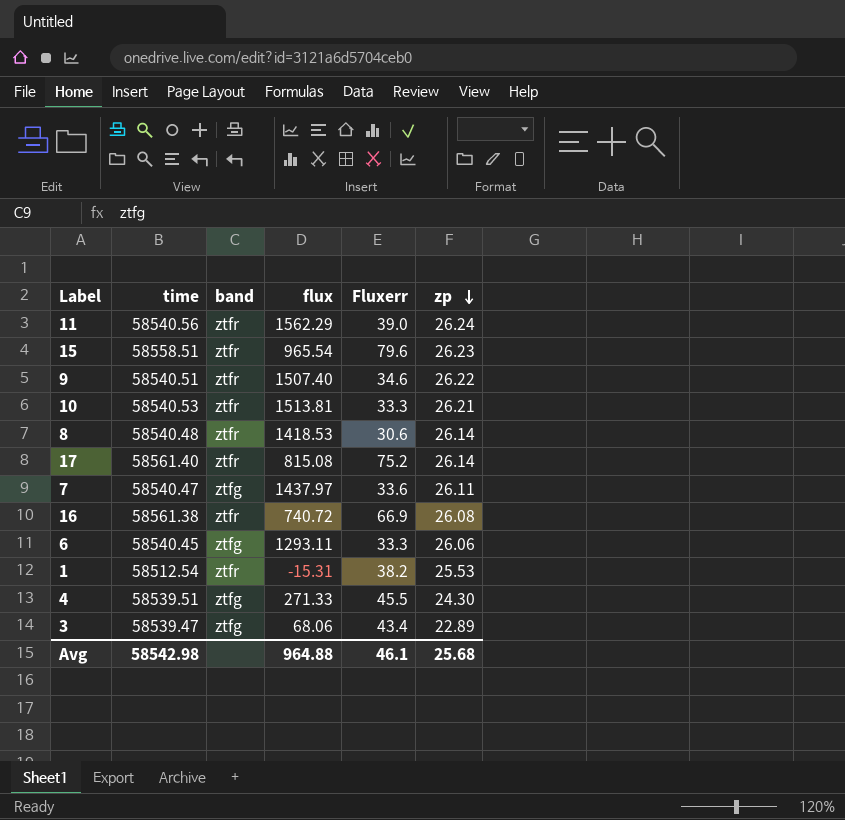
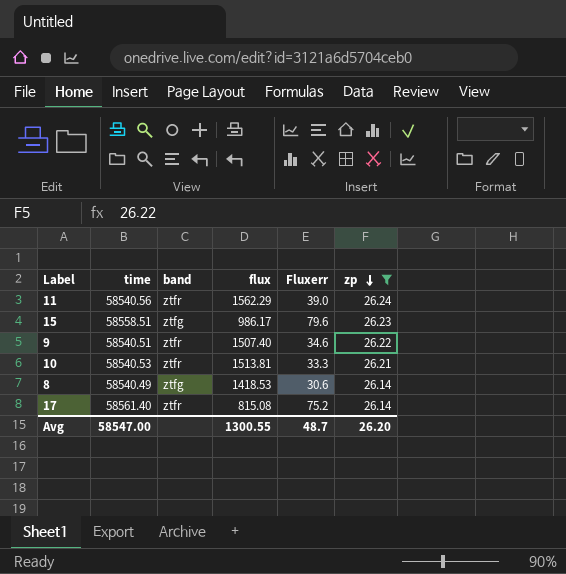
filter: none -> zp >= 26.14
15 | band: ztfr -> ztfg
15 | flux: 965.54 -> 986.17
8 | time: 58540.48 -> 58540.49
8 | band: ztfr -> ztfg
Avg | time: 58542.98 -> 58547.00
Avg | flux: 964.88 -> 1300.55
Avg | Fluxerr: 46.1 -> 48.7
Avg | zp: 25.68 -> 26.20

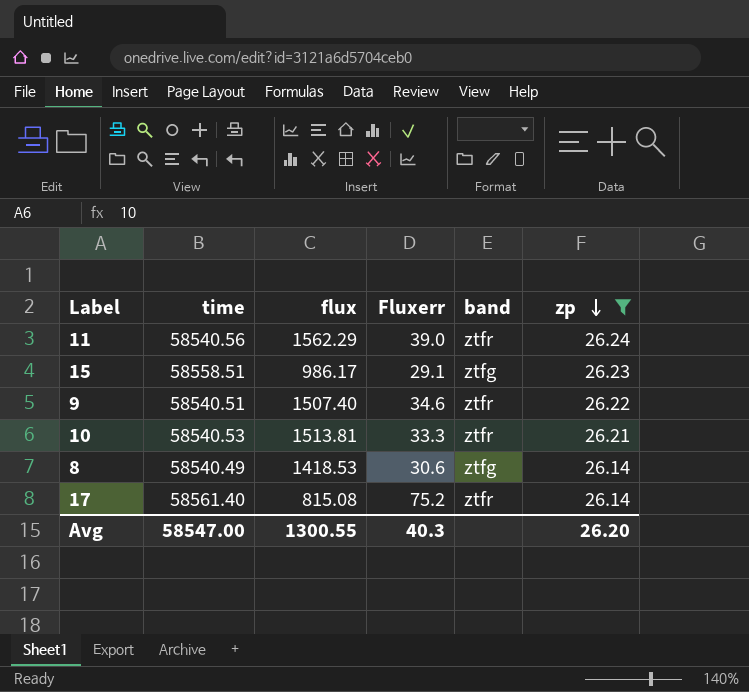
column band | position: 3 -> 5
15 | Fluxerr: 79.6 -> 29.1
Avg | Fluxerr: 48.7 -> 40.3

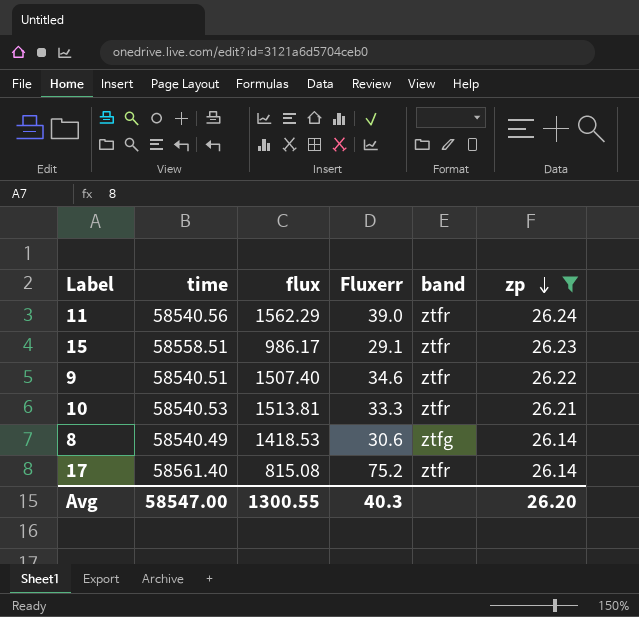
15 | band: ztfg -> ztfr

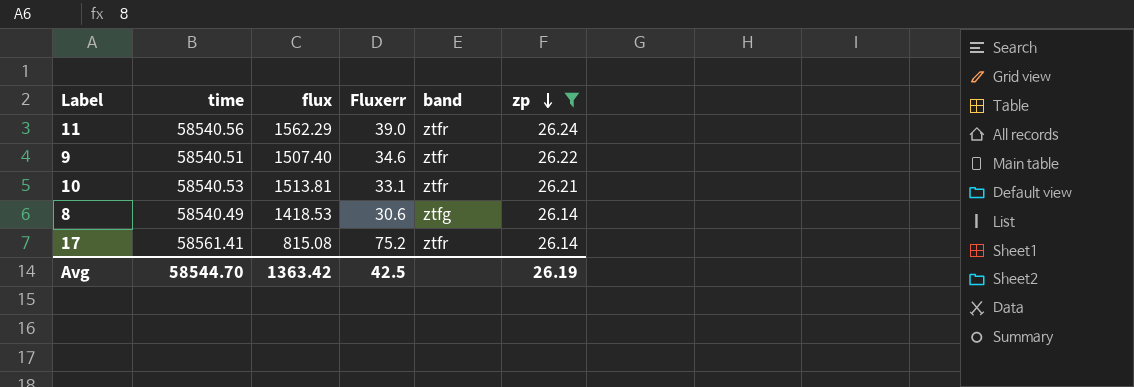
row 15: 58558.51 | 986.17 | 29.1 | ztfr | 26.23 -> none
10 | Fluxerr: 33.3 -> 33.1
17 | time: 58561.40 -> 58561.41
Avg | time: 58547.00 -> 58544.70
Avg | flux: 1300.55 -> 1363.42
Avg | Fluxerr: 40.3 -> 42.5
Avg | zp: 26.20 -> 26.19

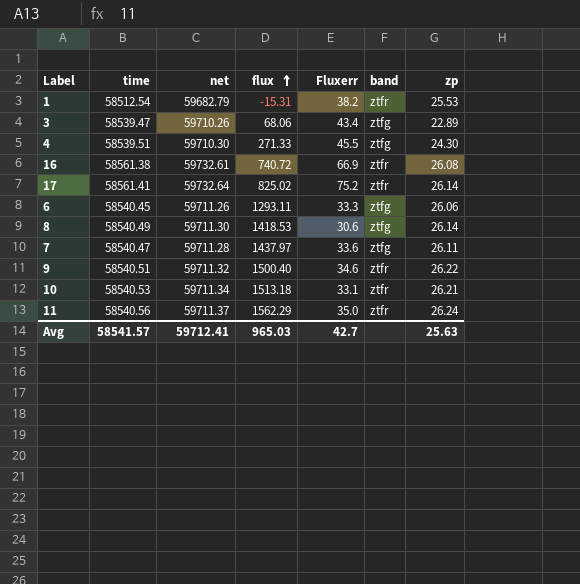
filter: zp >= 26.14 -> none
row order: zp descending -> flux ascending
column net | formula: none -> [time] * 1.02
17 | flux: 815.08 -> 825.02
9 | flux: 1507.40 -> 1500.40
10 | flux: 1513.81 -> 1513.18
11 | Fluxerr: 39.0 -> 35.0
Avg | time: 58544.70 -> 58541.57
Avg | flux: 1363.42 -> 965.03
Avg | Fluxerr: 42.5 -> 42.7
Avg | zp: 26.19 -> 25.63

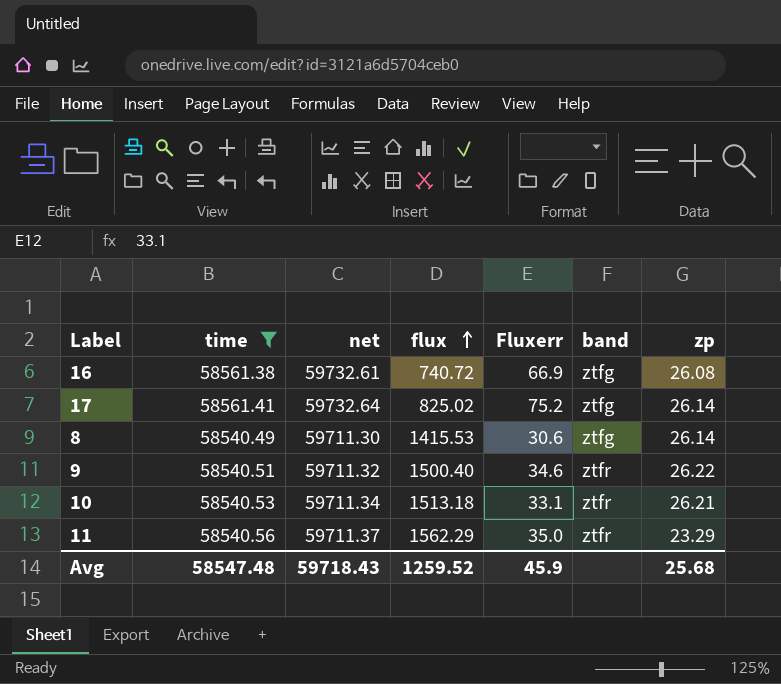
filter: none -> time >= 58540.49
16 | band: ztfr -> ztfg
17 | band: ztfr -> ztfg
8 | flux: 1418.53 -> 1415.53
11 | zp: 26.24 -> 23.29
Avg | time: 58541.57 -> 58547.48
Avg | net: 59712.41 -> 59718.43
Avg | flux: 965.03 -> 1259.52
Avg | Fluxerr: 42.7 -> 45.9
Avg | zp: 25.63 -> 25.68

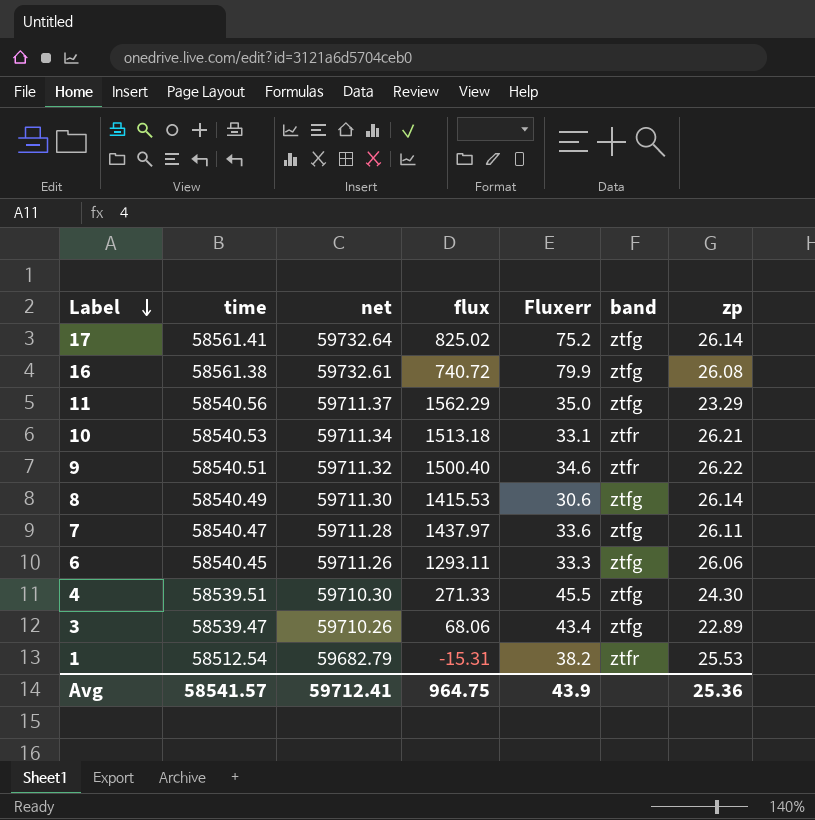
filter: time >= 58540.49 -> none
row order: flux ascending -> Label descending
16 | Fluxerr: 66.9 -> 79.9
11 | band: ztfr -> ztfg
Avg | time: 58547.48 -> 58541.57
Avg | net: 59718.43 -> 59712.41
Avg | flux: 1259.52 -> 964.75
Avg | Fluxerr: 45.9 -> 43.9
Avg | zp: 25.68 -> 25.36

